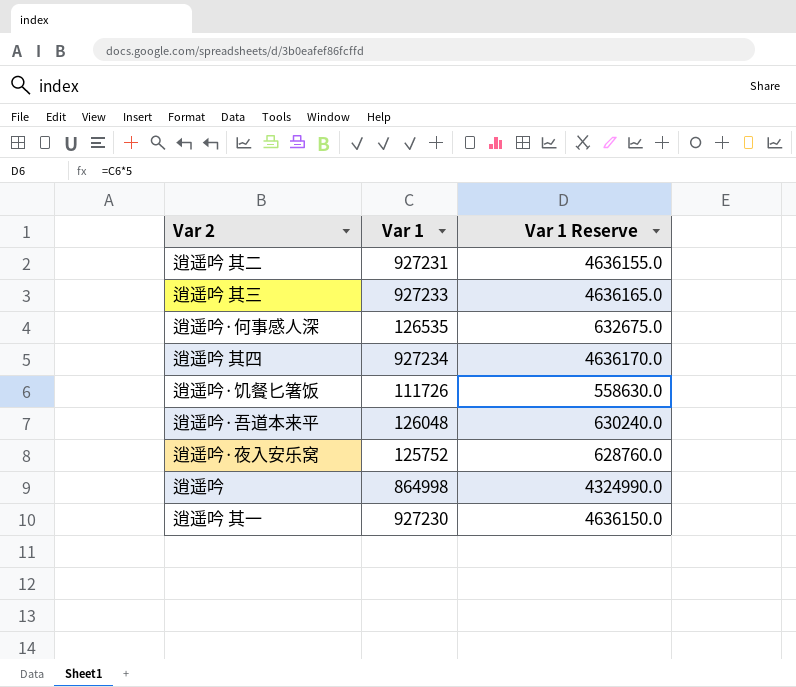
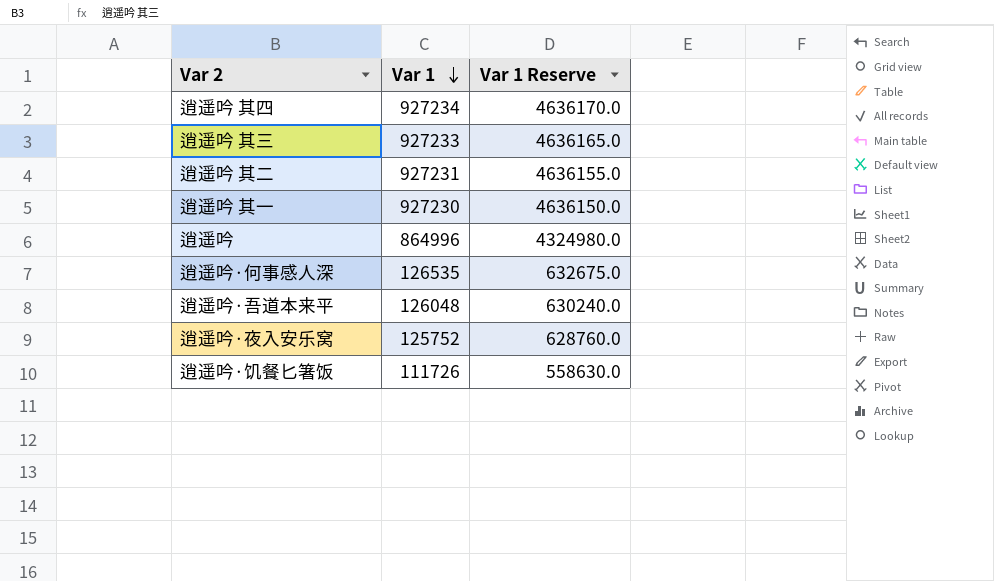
row order: none -> Var 1 descending
逍遥吟 | Var 1: 864998 -> 864996
逍遥吟 | Var 1 Reserve: 4324990.0 -> 4324980.0

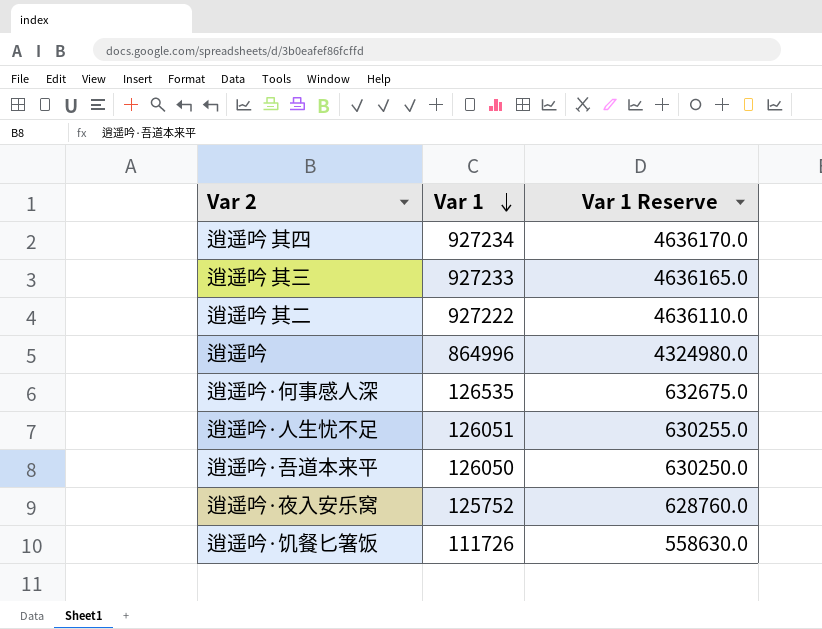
row 逍遥吟 其一: 927230 | 4636150.0 -> none
逍遥吟 其二 | Var 1: 927231 -> 927222
逍遥吟 其二 | Var 1 Reserve: 4636155.0 -> 4636110.0
row 逍遥吟·人生忧不足: none -> 126051 | 630255.0
逍遥吟·吾道本来平 | Var 1: 126048 -> 126050
逍遥吟·吾道本来平 | Var 1 Reserve: 630240.0 -> 630250.0

